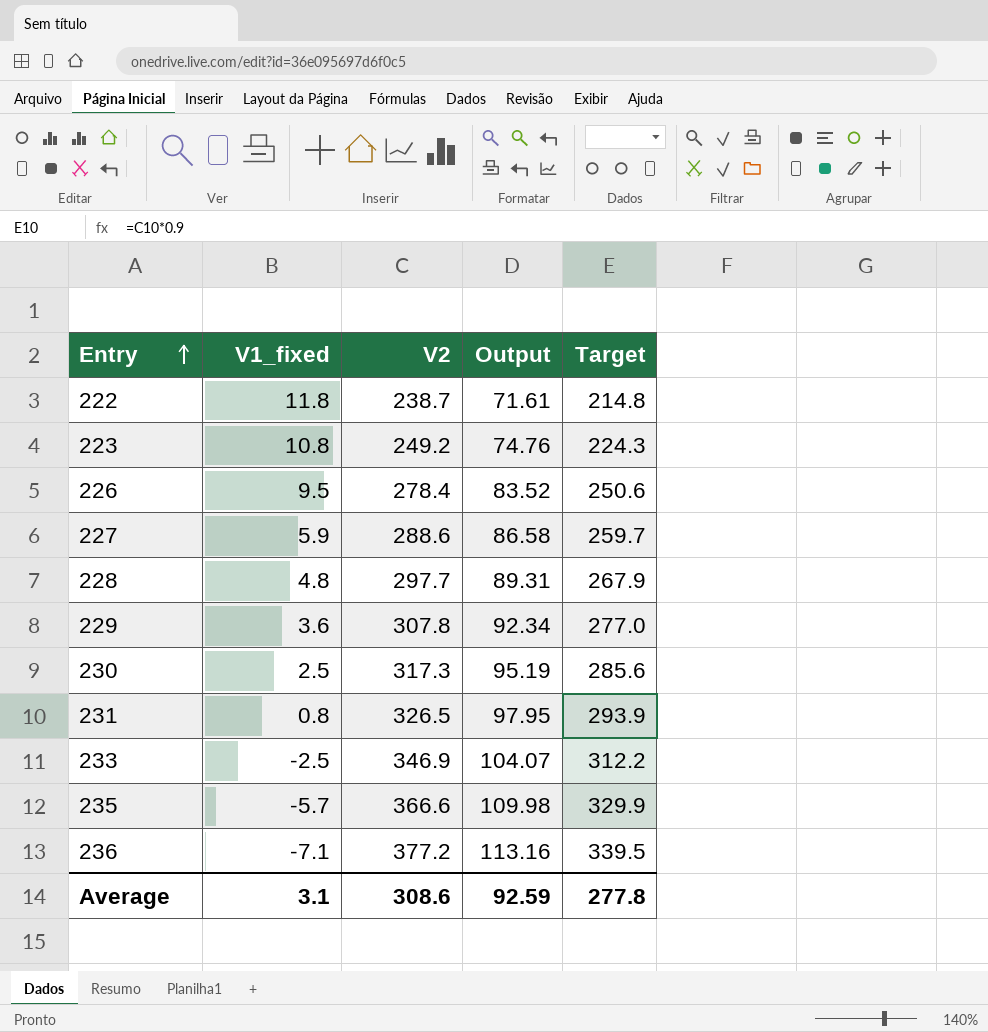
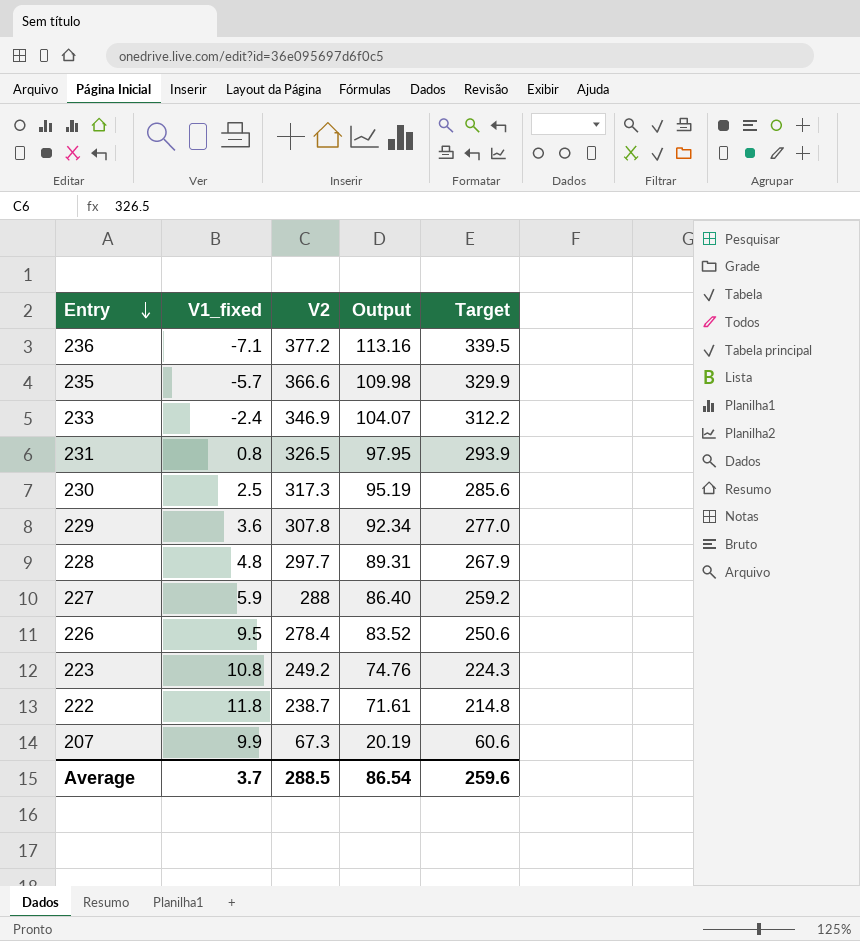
row order: Entry ascending -> Entry descending
233 | V1_fixed: -2.5 -> -2.4
227 | V2: 288.6 -> 288
227 | Output: 86.58 -> 86.40
227 | Target: 259.7 -> 259.2
row 207: none -> 9.9 | 67.3 | 20.19 | 60.6
Average | V1_fixed: 3.1 -> 3.7
Average | V2: 308.6 -> 288.5
Average | Output: 92.59 -> 86.54
Average | Target: 277.8 -> 259.6

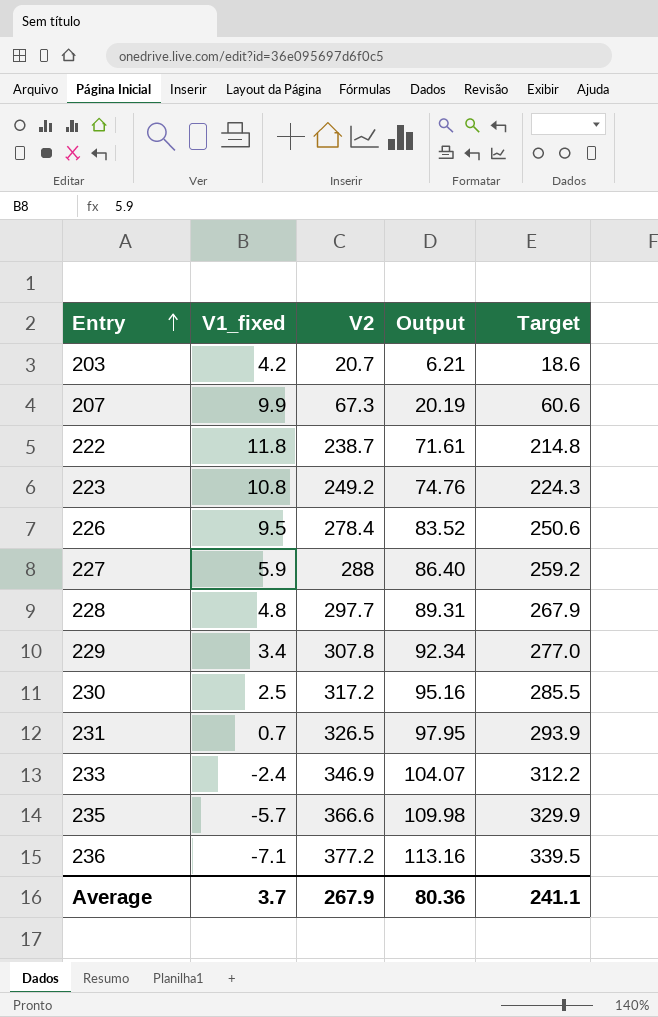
row order: Entry descending -> Entry ascending
row 203: none -> 4.2 | 20.7 | 6.21 | 18.6
229 | V1_fixed: 3.6 -> 3.4
230 | V2: 317.3 -> 317.2
230 | Output: 95.19 -> 95.16
230 | Target: 285.6 -> 285.5
231 | V1_fixed: 0.8 -> 0.7
Average | V2: 288.5 -> 267.9
Average | Output: 86.54 -> 80.36
Average | Target: 259.6 -> 241.1

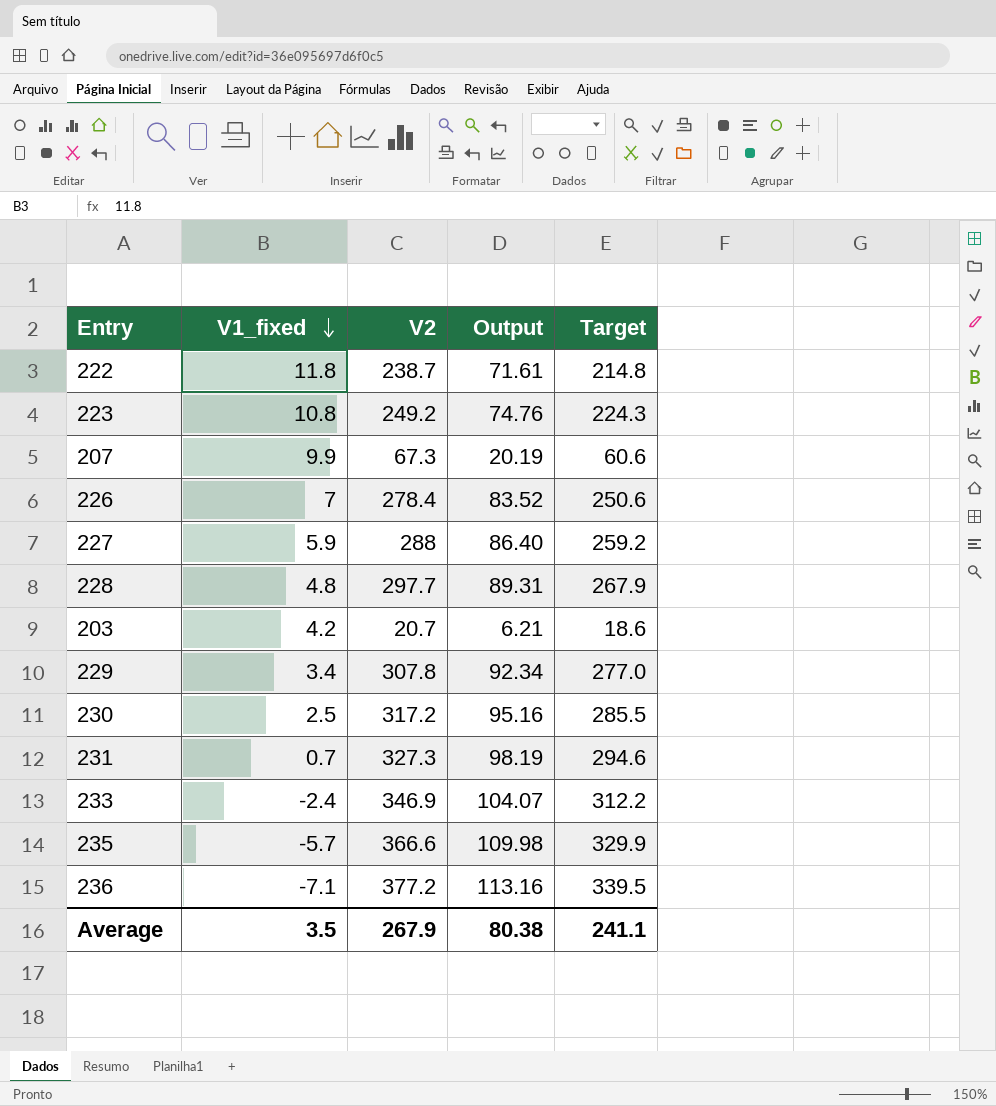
row order: Entry ascending -> V1_fixed descending
226 | V1_fixed: 9.5 -> 7
231 | V2: 326.5 -> 327.3
231 | Output: 97.95 -> 98.19
231 | Target: 293.9 -> 294.6
Average | V1_fixed: 3.7 -> 3.5
Average | Output: 80.36 -> 80.38

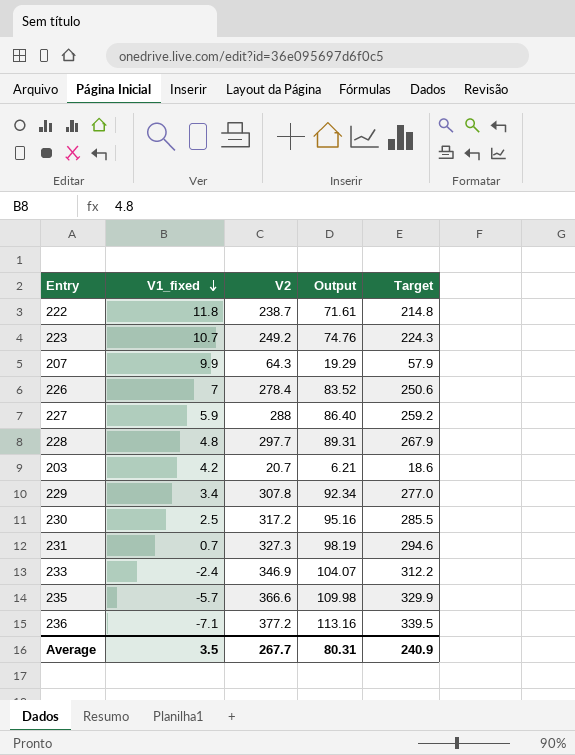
223 | V1_fixed: 10.8 -> 10.7
207 | V2: 67.3 -> 64.3
207 | Output: 20.19 -> 19.29
207 | Target: 60.6 -> 57.9
Average | V2: 267.9 -> 267.7
Average | Output: 80.38 -> 80.31
Average | Target: 241.1 -> 240.9

